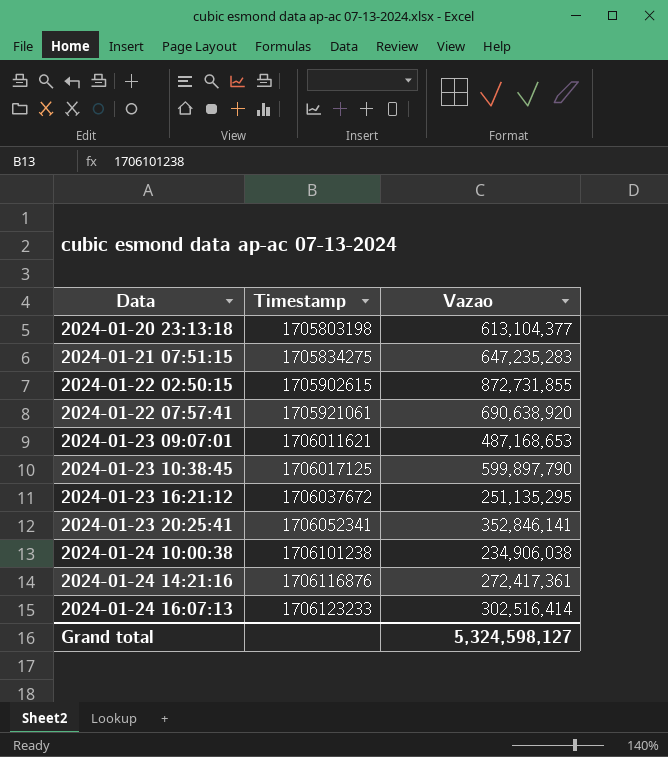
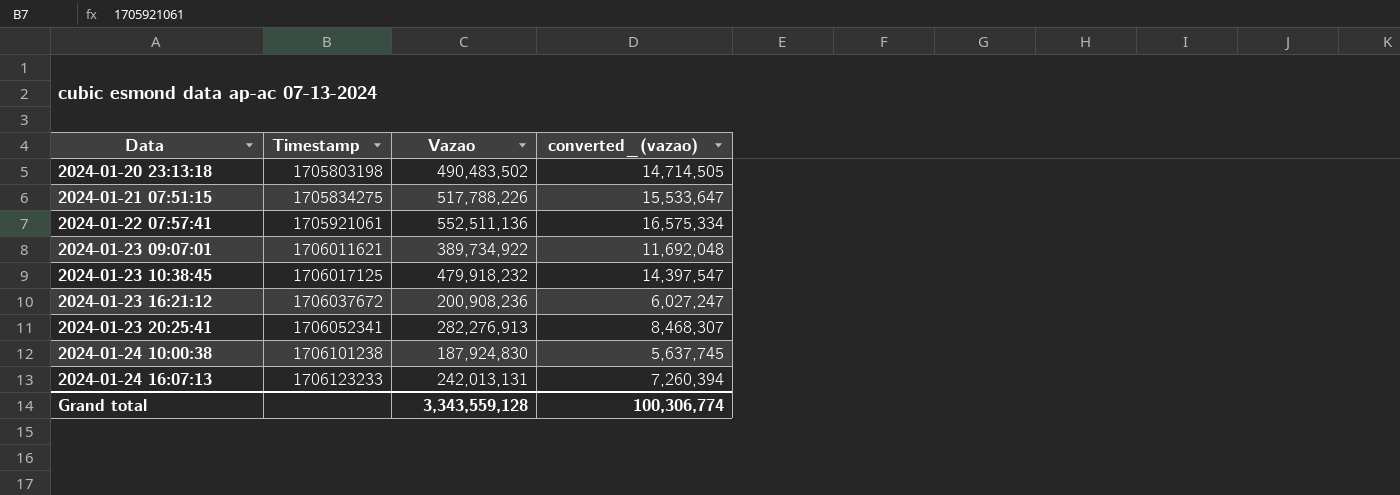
column converted_(vazao) | formula: none -> [Vazao] * 0.03
row 2024-01-22 02:50:15: 1705902615 | 872,731,855 -> none
row 2024-01-24 14:21:16: 1706116876 | 272,417,361 -> none
2024-01-20 23:13:18 | Vazao: 613,104,377 -> 490,483,502
2024-01-21 07:51:15 | Vazao: 647,235,283 -> 517,788,226
2024-01-22 07:57:41 | Vazao: 690,638,920 -> 552,511,136
2024-01-23 09:07:01 | Vazao: 487,168,653 -> 389,734,922
2024-01-23 10:38:45 | Vazao: 599,897,790 -> 479,918,232
2024-01-23 16:21:12 | Vazao: 251,135,295 -> 200,908,236
2024-01-23 20:25:41 | Vazao: 352,846,141 -> 282,276,913
2024-01-24 10:00:38 | Vazao: 234,906,038 -> 187,924,830
2024-01-24 16:07:13 | Vazao: 302,516,414 -> 242,013,131
Grand total | Vazao: 5,324,598,127 -> 3,343,559,128

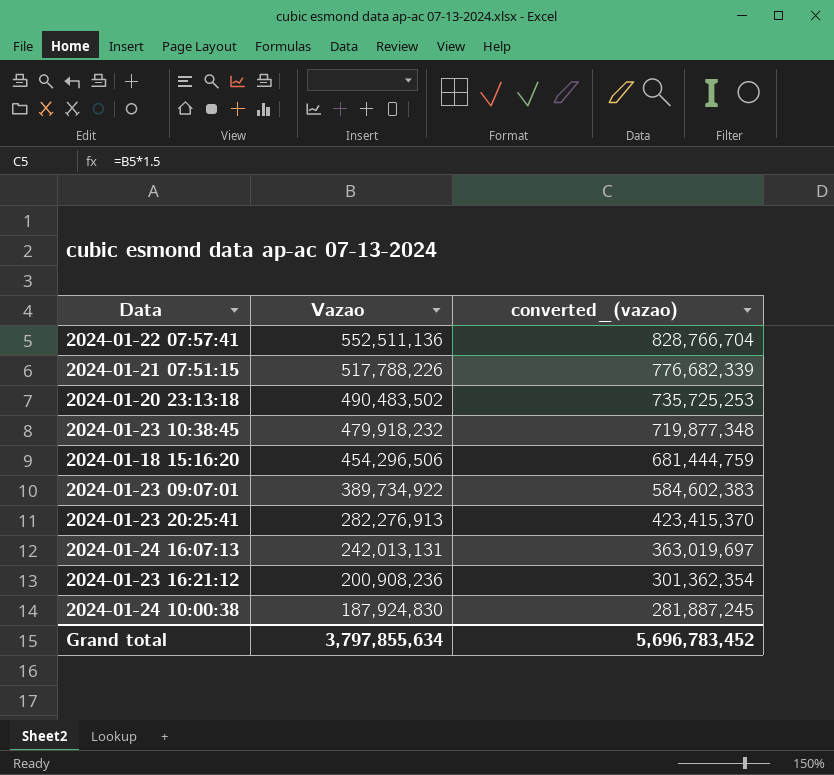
row order: Data ascending -> Vazao descending
column Timestamp | position: 2 -> none
column converted_(vazao) | formula: [Vazao] * 0.03 -> [Vazao] * 1.5
row 2024-01-18 15:16:20: none -> 454,296,506 | 681,444,759
Grand total | Vazao: 3,343,559,128 -> 3,797,855,634
Grand total | converted_(vazao): 100,306,774 -> 5,696,783,452

